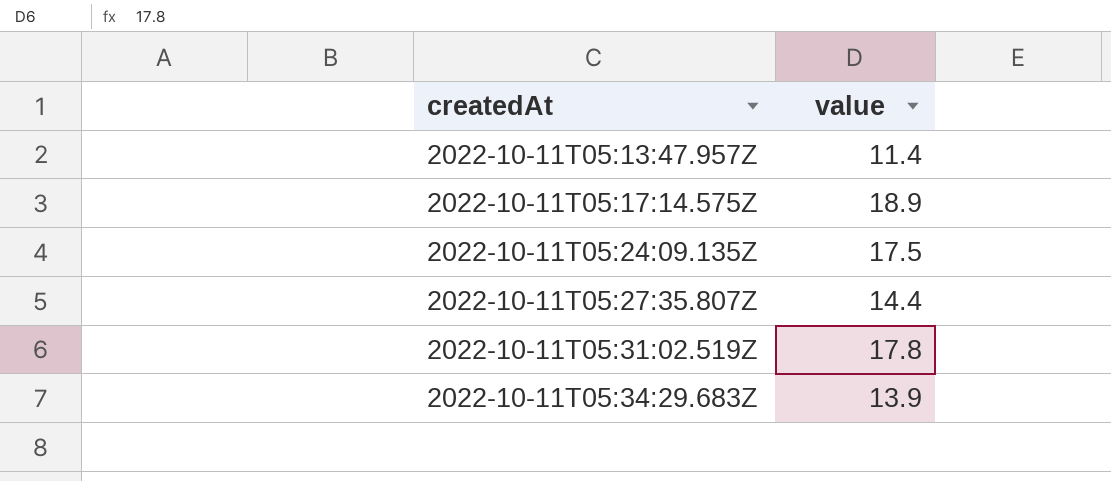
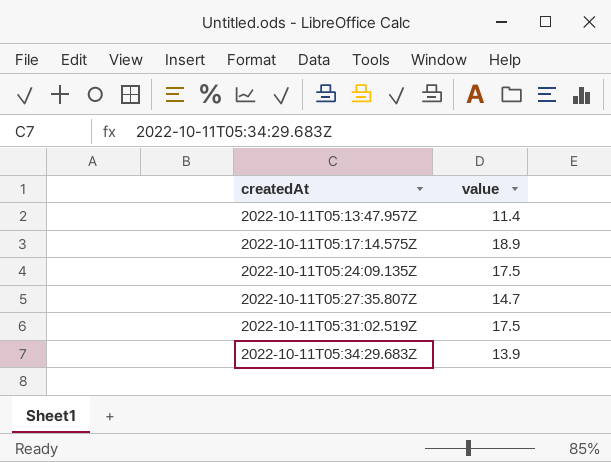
2022-10-11T05:27:35.807Z | value: 14.4 -> 14.7
2022-10-11T05:31:02.519Z | value: 17.8 -> 17.5

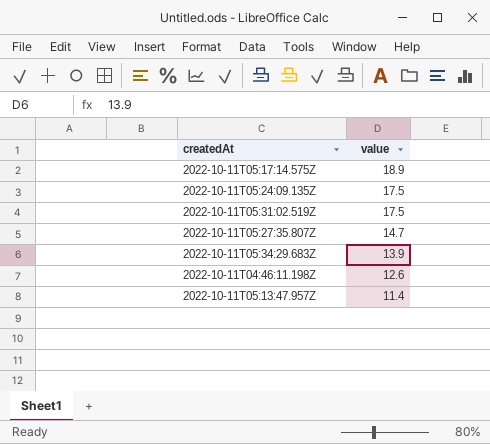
row order: createdAt ascending -> value descending
row 2022-10-11T04:46:11.198Z: none -> 12.6

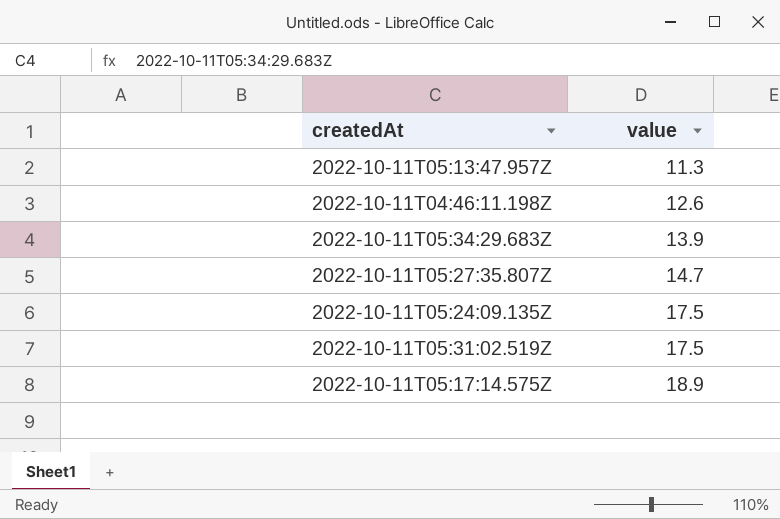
row order: value descending -> value ascending
2022-10-11T05:13:47.957Z | value: 11.4 -> 11.3

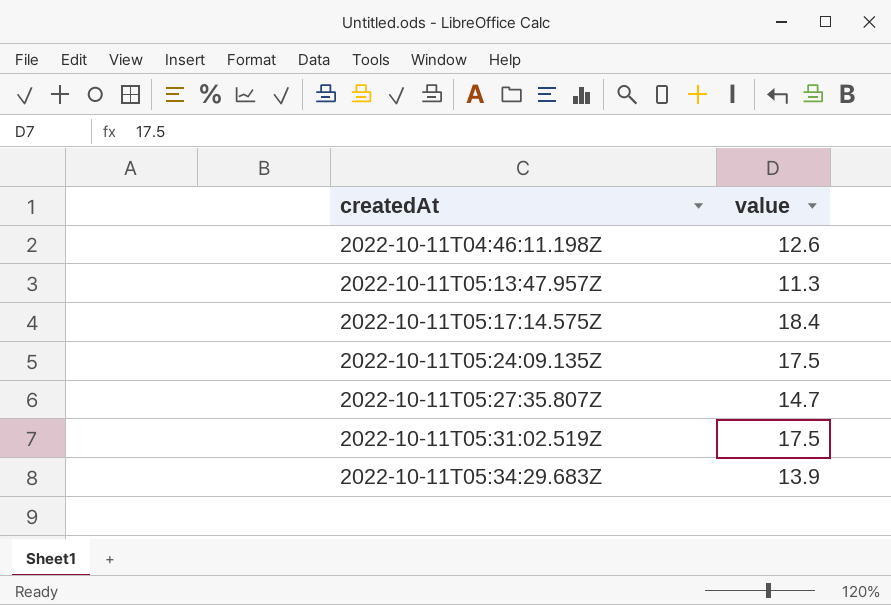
row order: value ascending -> createdAt ascending
2022-10-11T05:17:14.575Z | value: 18.9 -> 18.4

